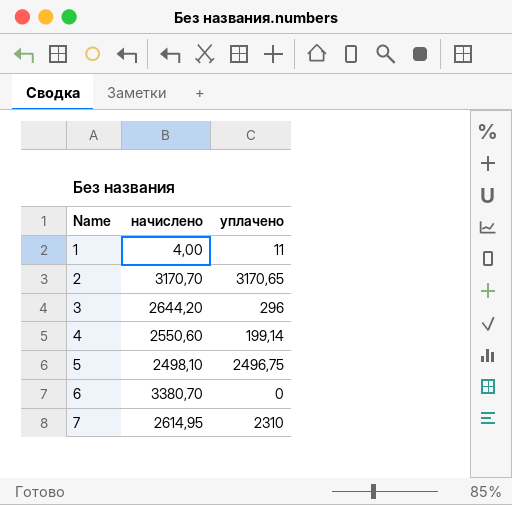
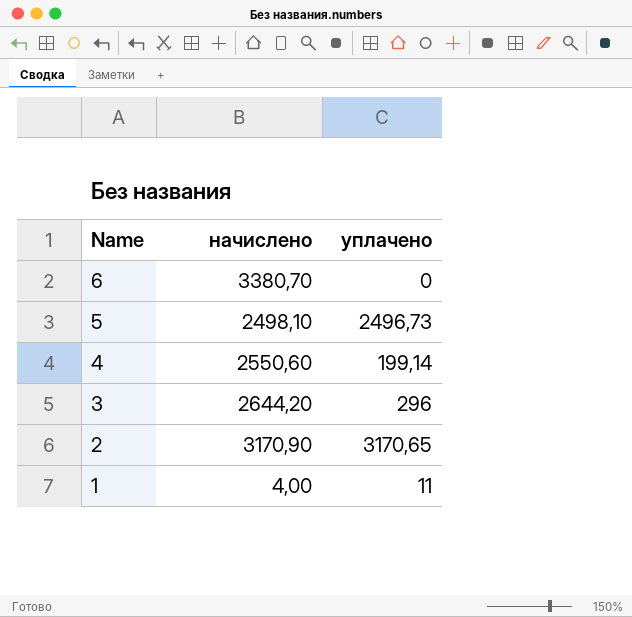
row order: Name ascending -> Name descending
row 7: 2614,95 | 2310 -> none
5 | уплачено: 2496,75 -> 2496,73
2 | начислено: 3170,70 -> 3170,90

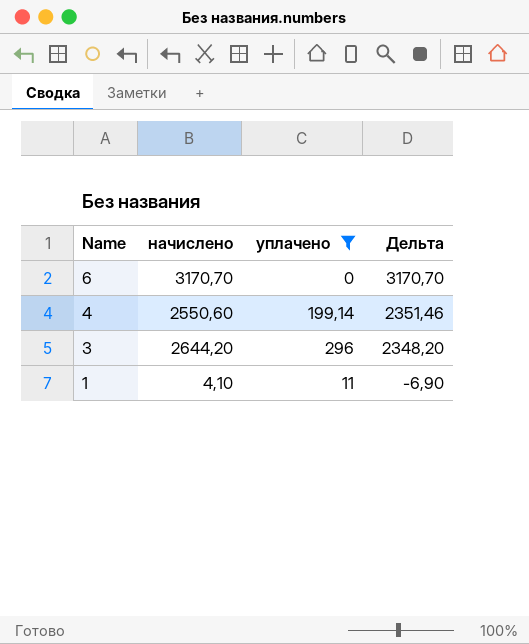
filter: none -> уплачено <= 296
column Дельта | formula: none -> [начислено] - [уплачено]
6 | начислено: 3380,70 -> 3170,70
1 | начислено: 4,00 -> 4,10

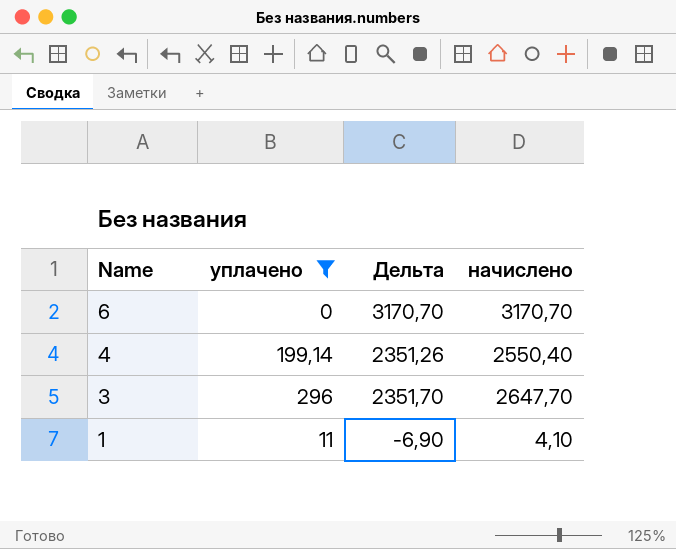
column начислено | position: 2 -> 4
4 | Дельта: 2351,46 -> 2351,26
4 | начислено: 2550,60 -> 2550,40
3 | Дельта: 2348,20 -> 2351,70
3 | начислено: 2644,20 -> 2647,70

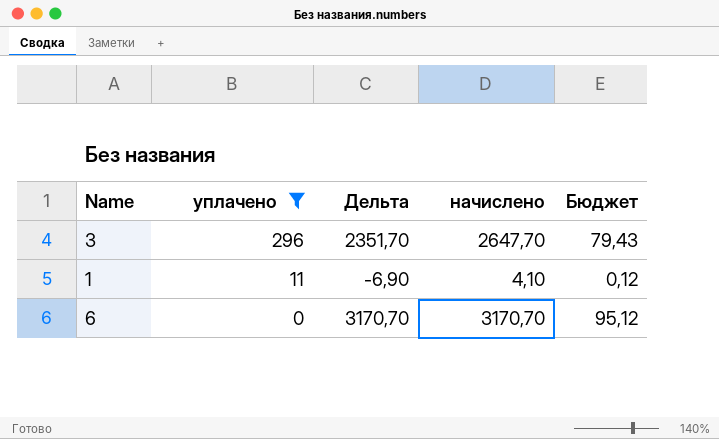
row order: Name descending -> уплачено descending
column Бюджет | formula: none -> [начислено] * 0,03
row 4: 199,14 | 2351,26 | 2550,40 -> none

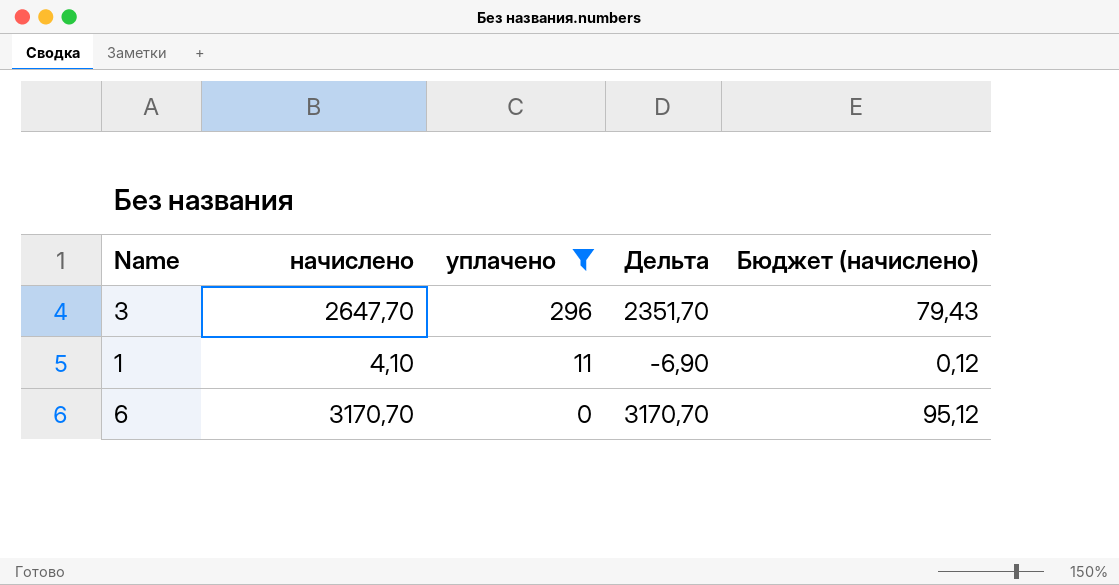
column начислено | position: 4 -> 2
column name: Бюджет -> Бюджет (начислено)

